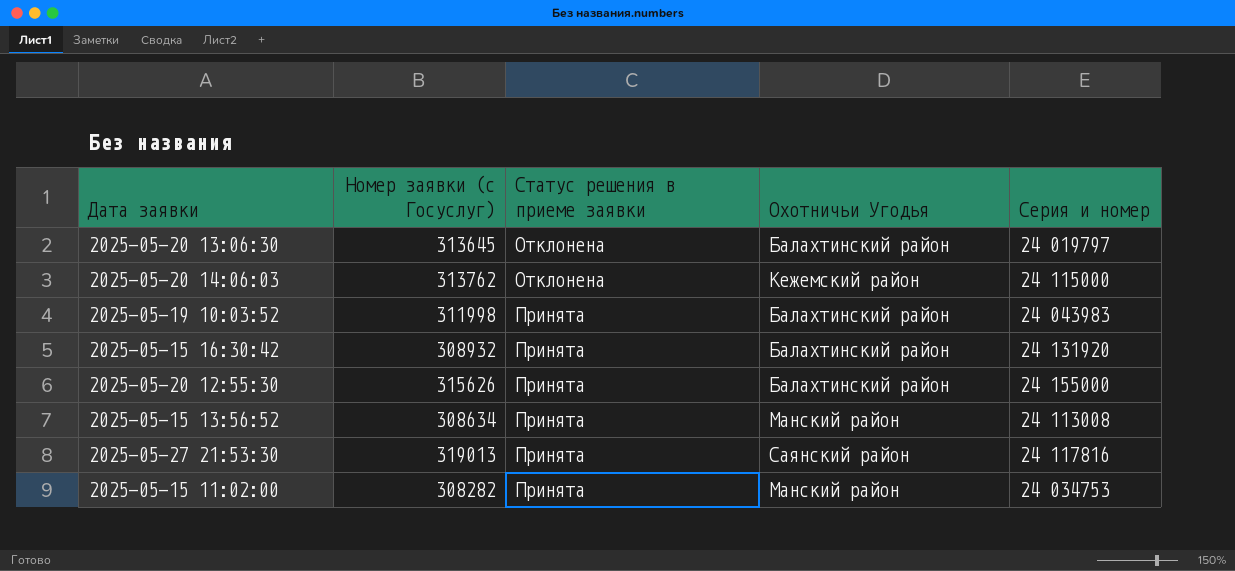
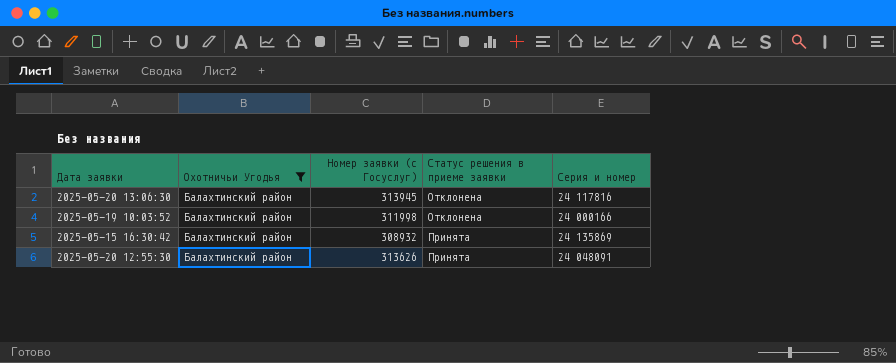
filter: none -> Охотничьи Угодья = Балахтинский район
column Охотничьи Угодья | position: 4 -> 2
2025-05-20 13:06:30 | Номер заявки (с Госуслуг): 313645 -> 313945
2025-05-20 13:06:30 | Серия и номер: 24 019797 -> 24 117816
2025-05-19 10:03:52 | Статус решения в приеме заявки: Принята -> Отклонена
2025-05-19 10:03:52 | Серия и номер: 24 043983 -> 24 000166
2025-05-15 16:30:42 | Серия и номер: 24 131920 -> 24 135869
2025-05-20 12:55:30 | Номер заявки (с Госуслуг): 315626 -> 313626
2025-05-20 12:55:30 | Серия и номер: 24 155000 -> 24 048091

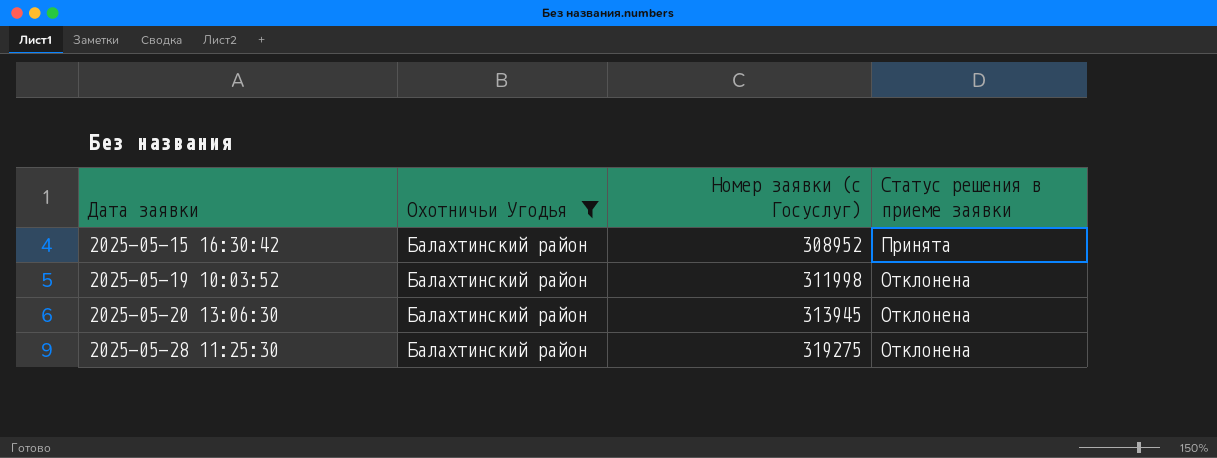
row order: Статус решения в приеме заявки ascending -> Дата заявки ascending
column Серия и номер | position: 5 -> none
row 2025-05-20 12:55:30: Балахтинский район | 313626 | Принята | 24 048091 -> none
2025-05-15 16:30:42 | Номер заявки (с Госуслуг): 308932 -> 308952
row 2025-05-28 11:25:30: none -> Балахтинский район | 319275 | Отклонена

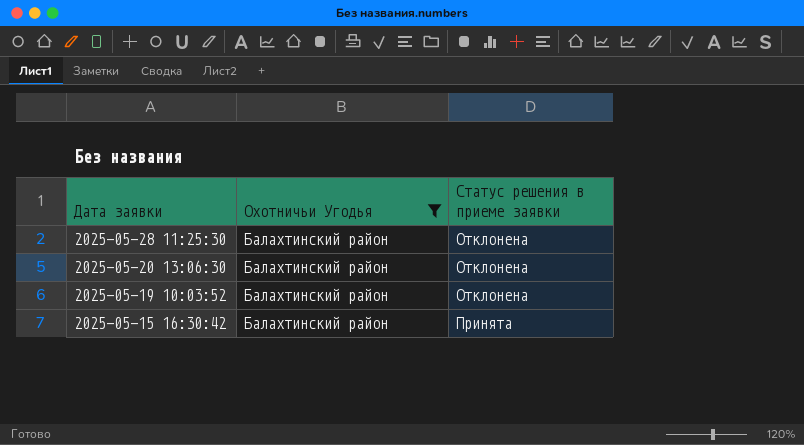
row order: Дата заявки ascending -> Дата заявки descending
column Номер заявки (с Госуслуг) | position: 3 -> none

